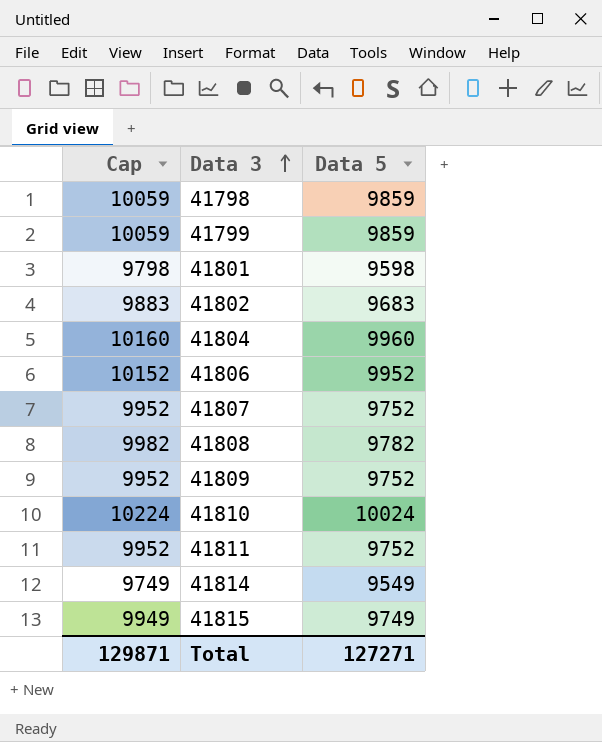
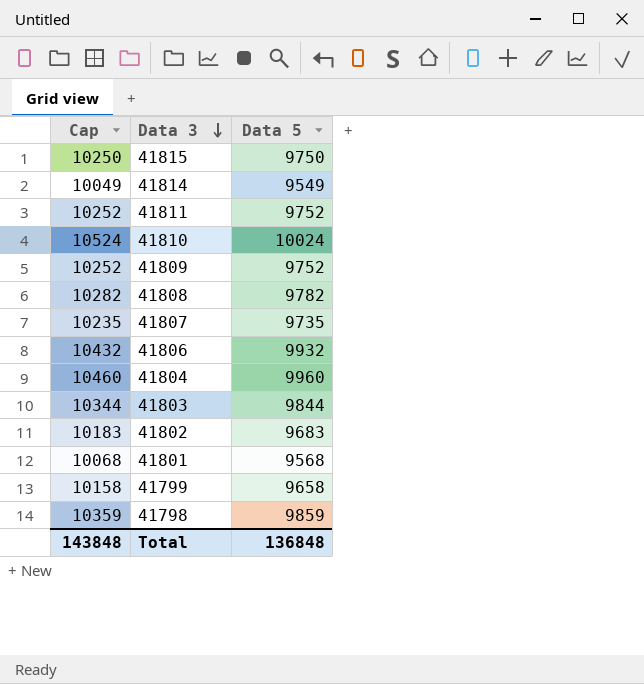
row order: Data 3 ascending -> Data 3 descending
column Cap | formula: [Data 5] + 200 -> [Data 5] + 500
41815 | Data 5: 9749 -> 9750
41807 | Data 5: 9752 -> 9735
41806 | Data 5: 9952 -> 9932
row 41803: none -> 10344 | 9844
41801 | Data 5: 9598 -> 9568
41799 | Data 5: 9859 -> 9658
Total | Cap: 129871 -> 143848
Total | Data 5: 127271 -> 136848

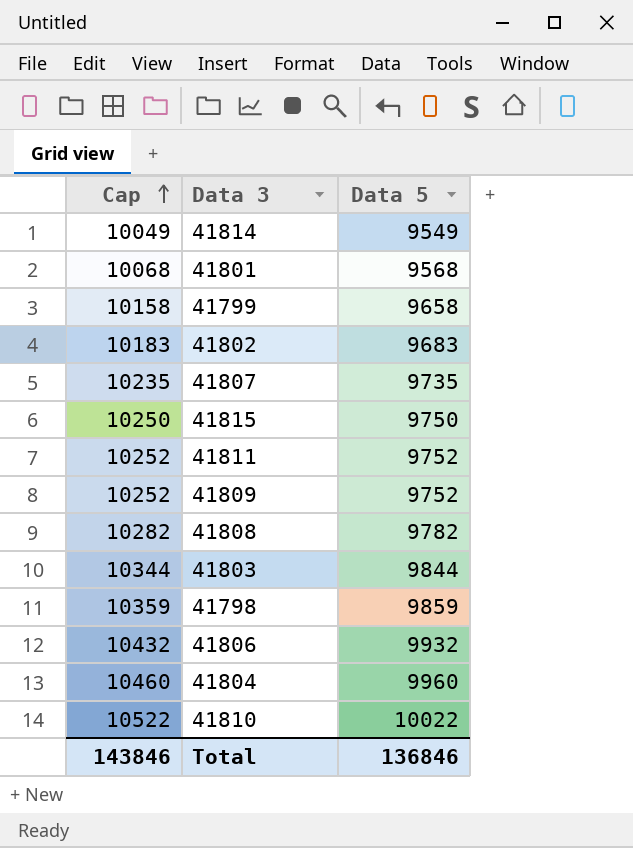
row order: Data 3 descending -> Cap ascending
41810 | Cap: 10524 -> 10522
41810 | Data 5: 10024 -> 10022
Total | Cap: 143848 -> 143846
Total | Data 5: 136848 -> 136846

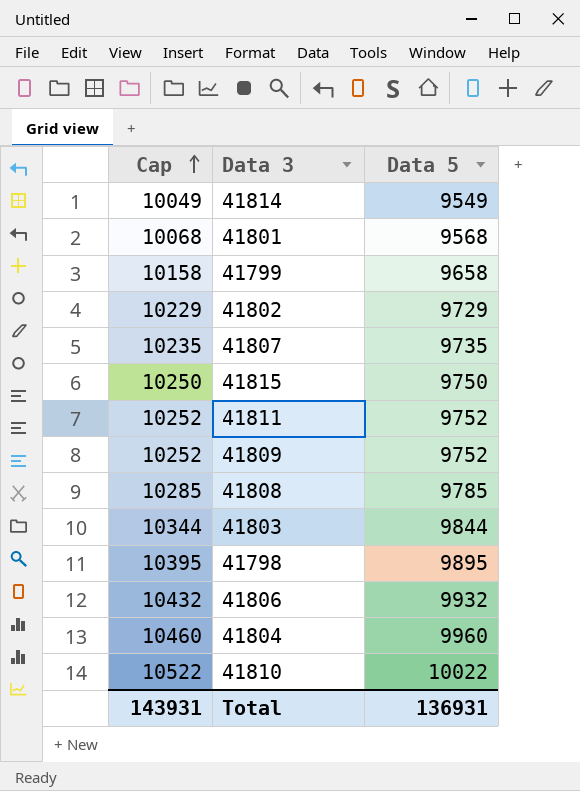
41802 | Cap: 10183 -> 10229
41802 | Data 5: 9683 -> 9729
41808 | Cap: 10282 -> 10285
41808 | Data 5: 9782 -> 9785
41798 | Cap: 10359 -> 10395
41798 | Data 5: 9859 -> 9895
Total | Cap: 143846 -> 143931
Total | Data 5: 136846 -> 136931

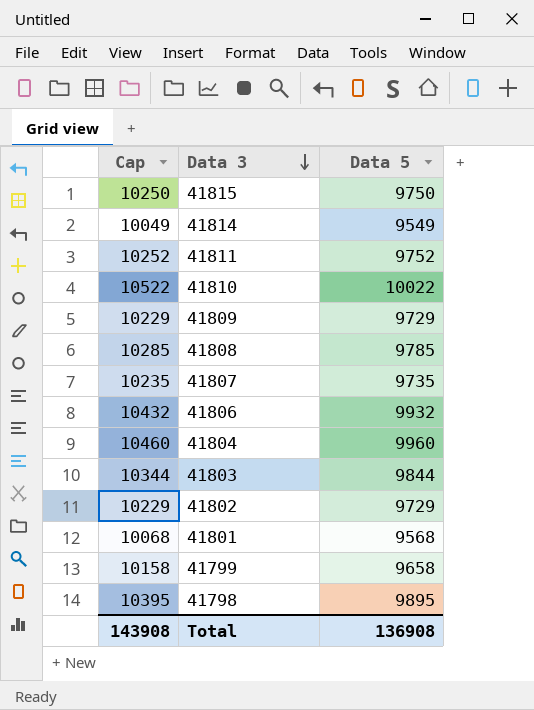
row order: Cap ascending -> Data 3 descending
41809 | Cap: 10252 -> 10229
41809 | Data 5: 9752 -> 9729
Total | Cap: 143931 -> 143908
Total | Data 5: 136931 -> 136908

